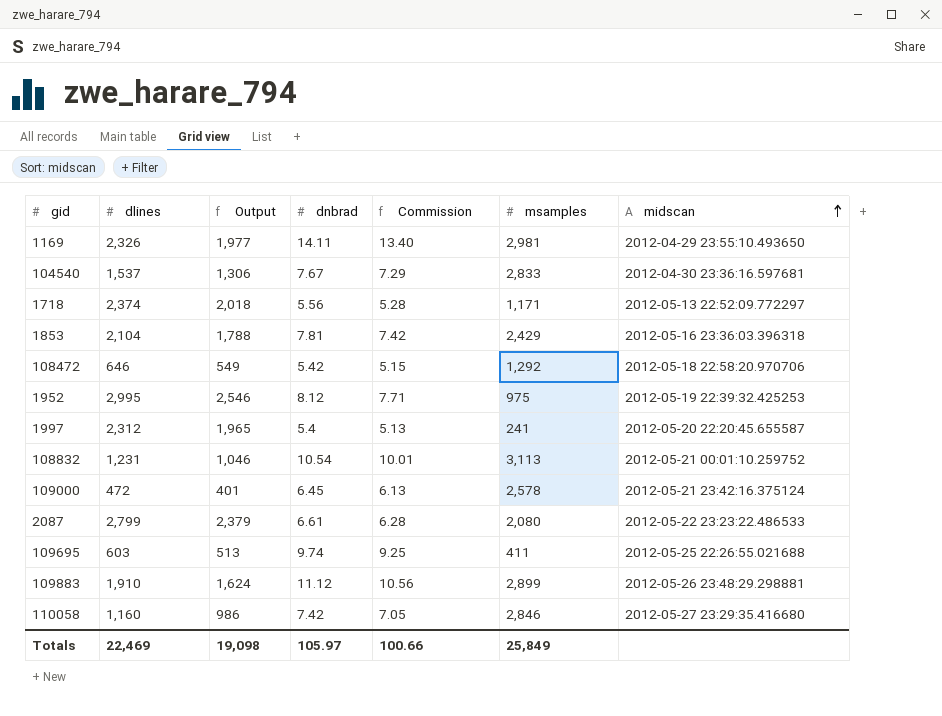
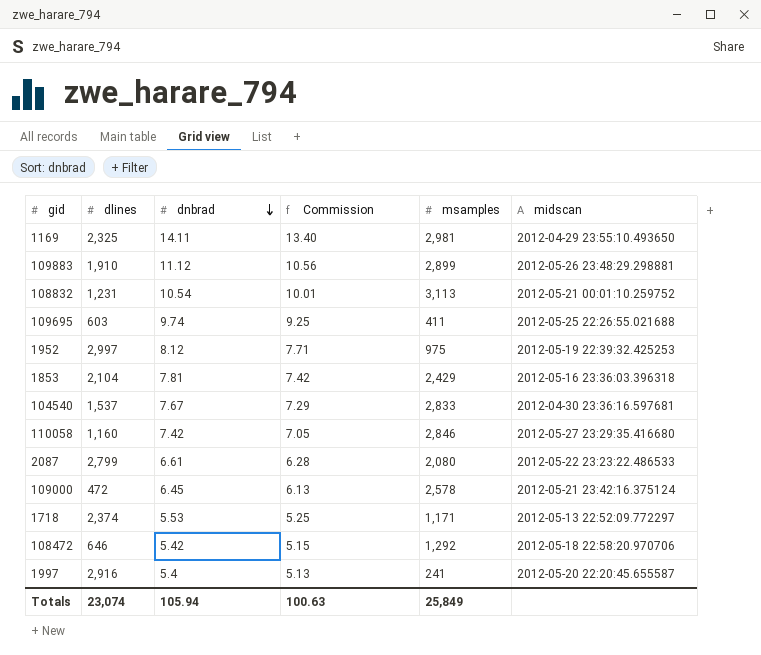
row order: midscan ascending -> dnbrad descending
column Output | formula: [dlines] * 0.85 -> none
1169 | dlines: 2,326 -> 2,325
1952 | dlines: 2,995 -> 2,997
1718 | dnbrad: 5.56 -> 5.53
1718 | Commission: 5.28 -> 5.25
1997 | dlines: 2,312 -> 2,916
Totals | dlines: 22,469 -> 23,074
Totals | dnbrad: 105.97 -> 105.94
Totals | Commission: 100.66 -> 100.63

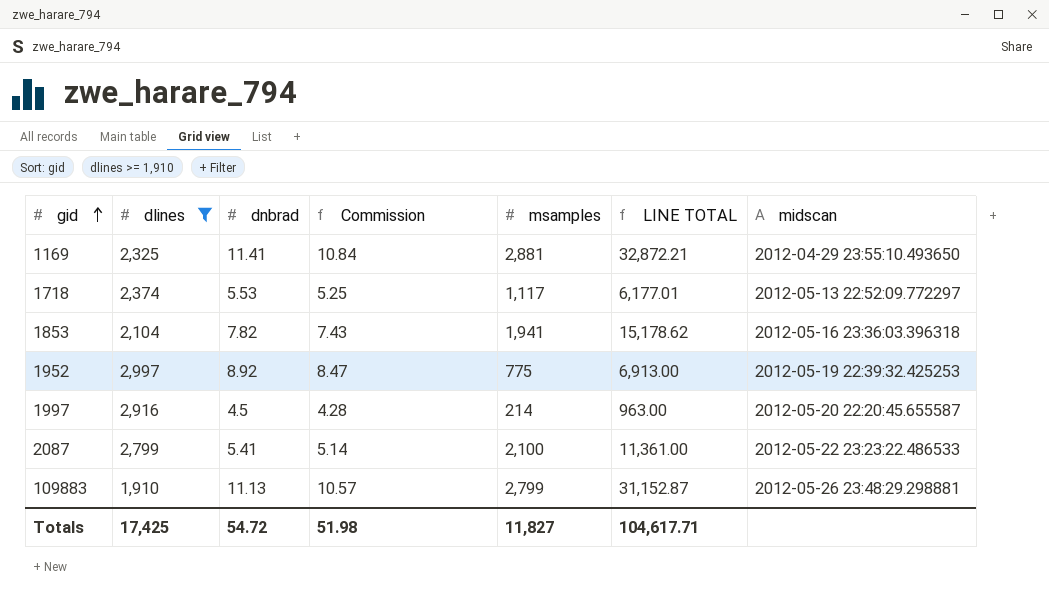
filter: none -> dlines >= 1,910
row order: dnbrad descending -> gid ascending
column LINE TOTAL | formula: none -> [dnbrad] * [msamples]
1169 | dnbrad: 14.11 -> 11.41
1169 | Commission: 13.40 -> 10.84
1169 | msamples: 2,981 -> 2,881
1718 | msamples: 1,171 -> 1,117
1853 | dnbrad: 7.81 -> 7.82
1853 | Commission: 7.42 -> 7.43
1853 | msamples: 2,429 -> 1,941
1952 | dnbrad: 8.12 -> 8.92
1952 | Commission: 7.71 -> 8.47
1952 | msamples: 975 -> 775
1997 | dnbrad: 5.4 -> 4.5
1997 | Commission: 5.13 -> 4.28
1997 | msamples: 241 -> 214
2087 | dnbrad: 6.61 -> 5.41
2087 | Commission: 6.28 -> 5.14
2087 | msamples: 2,080 -> 2,100
109883 | dnbrad: 11.12 -> 11.13
109883 | Commission: 10.56 -> 10.57
109883 | msamples: 2,899 -> 2,799
Totals | dlines: 23,074 -> 17,425
Totals | dnbrad: 105.94 -> 54.72
Totals | Commission: 100.63 -> 51.98
Totals | msamples: 25,849 -> 11,827

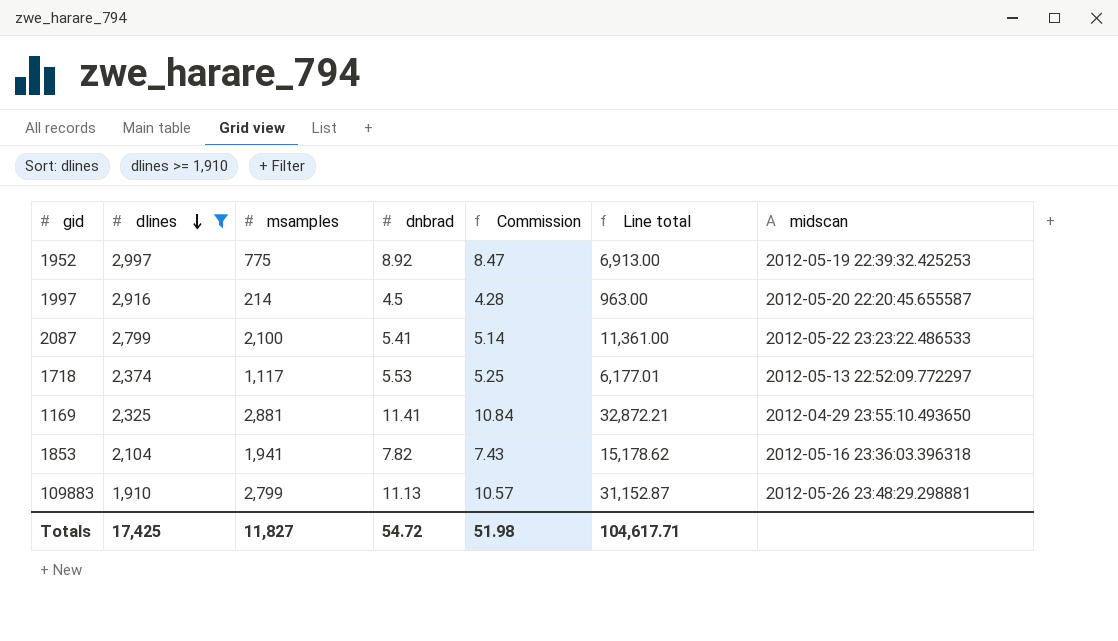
row order: gid ascending -> dlines descending
column msamples | position: 5 -> 3
column name: LINE TOTAL -> Line total

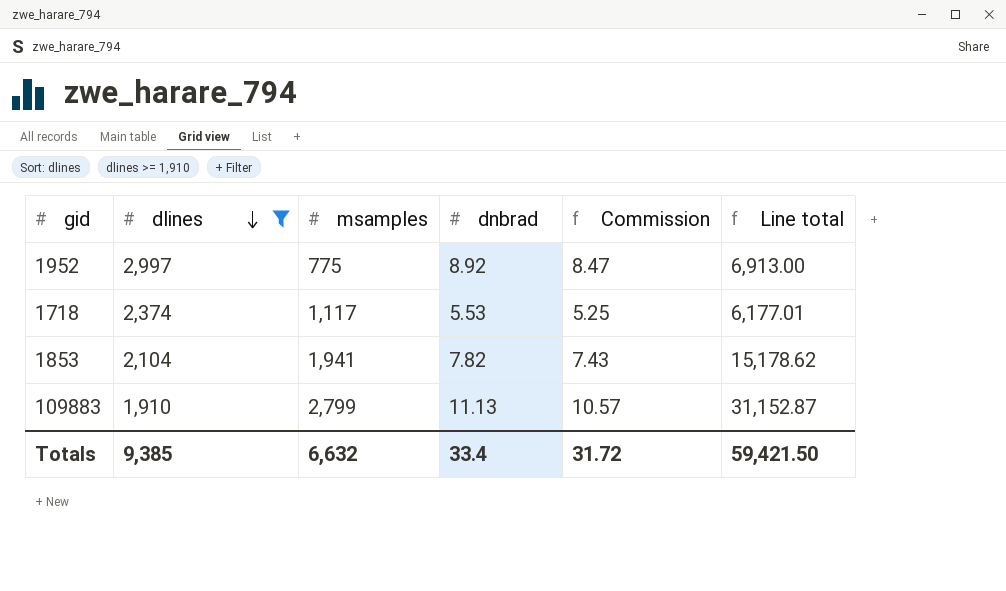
column midscan | position: 7 -> none
row 1997: 2,916 | 214 | 4.5 | 4.28 | 963.00 | 2012-05-20 22:20:45.655587 -> none
row 2087: 2,799 | 2,100 | 5.41 | 5.14 | 11,361.00 | 2012-05-22 23:23:22.486533 -> none
row 1169: 2,325 | 2,881 | 11.41 | 10.84 | 32,872.21 | 2012-04-29 23:55:10.493650 -> none
Totals | dlines: 17,425 -> 9,385
Totals | msamples: 11,827 -> 6,632
Totals | dnbrad: 54.72 -> 33.4
Totals | Commission: 51.98 -> 31.72
Totals | Line total: 104,617.71 -> 59,421.50

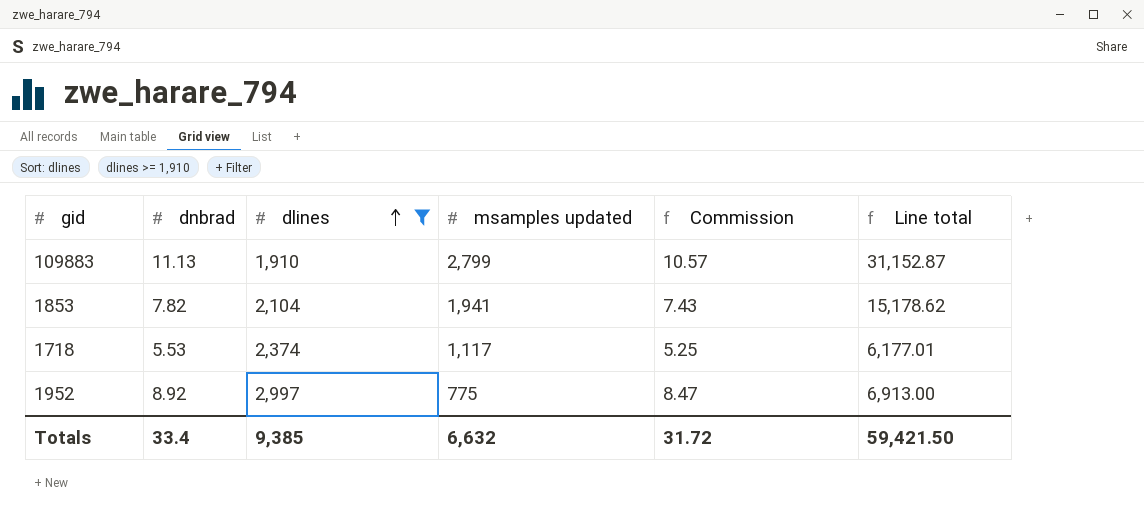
row order: dlines descending -> dlines ascending
column dnbrad | position: 4 -> 2
column name: msamples -> msamples updated

